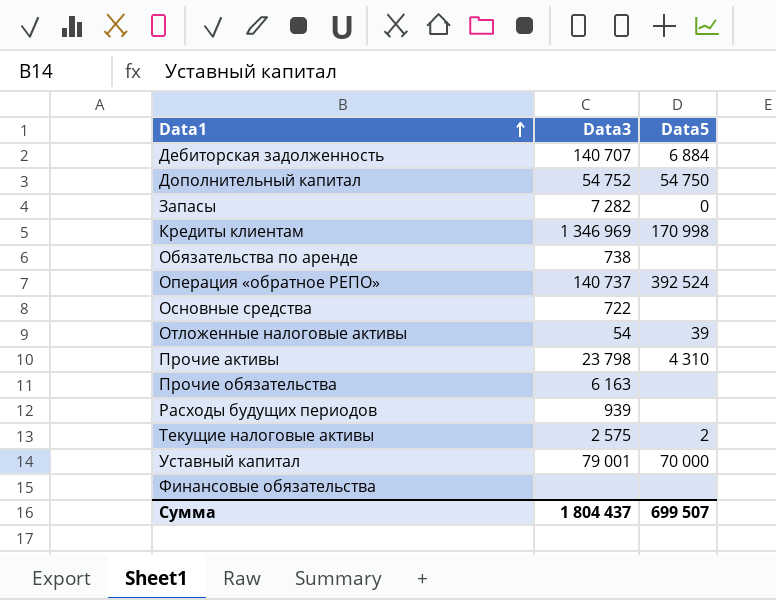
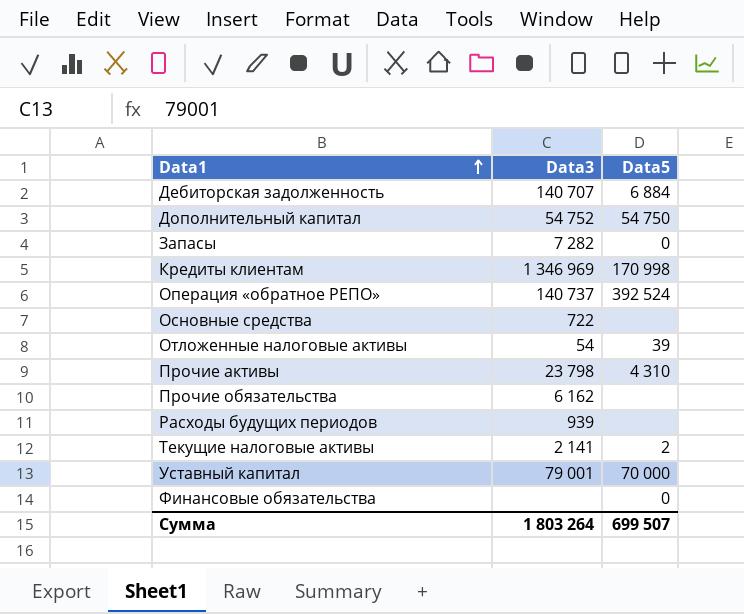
row Обязательства по аренде: 738 | none -> none
Прочие обязательства | Data3: 6 163 -> 6 162
Текущие налоговые активы | Data3: 2 575 -> 2 141
Финансовые обязательства | Data5: none -> 0
Сумма | Data3: 1 804 437 -> 1 803 264

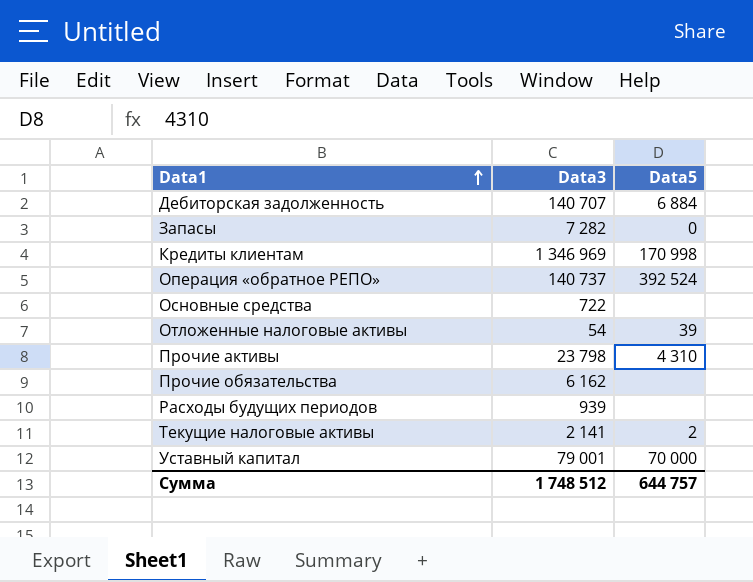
row Дополнительный капитал: 54 752 | 54 750 -> none
row Финансовые обязательства: none | 0 -> none
Сумма | Data3: 1 803 264 -> 1 748 512
Сумма | Data5: 699 507 -> 644 757

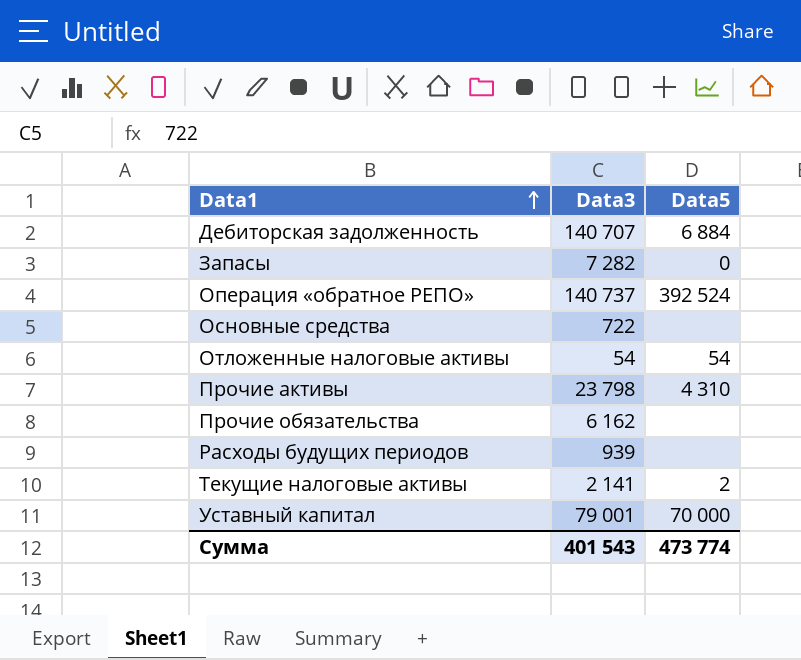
row Кредиты клиентам: 1 346 969 | 170 998 -> none
Отложенные налоговые активы | Data5: 39 -> 54
Сумма | Data3: 1 748 512 -> 401 543
Сумма | Data5: 644 757 -> 473 774

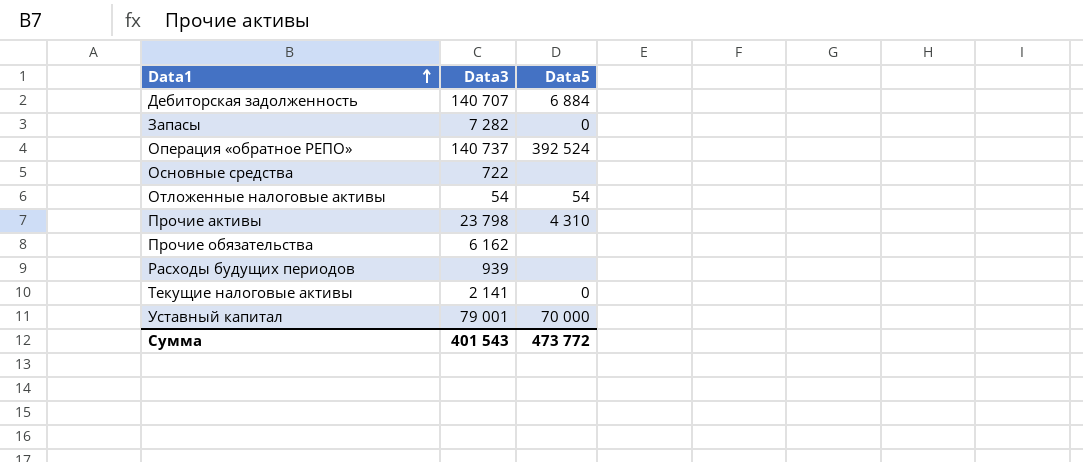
Текущие налоговые активы | Data5: 2 -> 0
Сумма | Data5: 473 774 -> 473 772

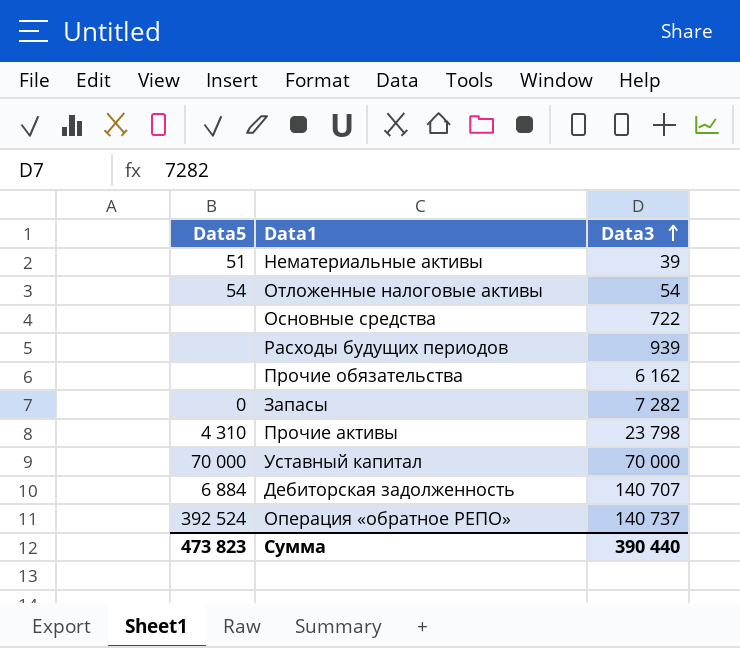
row order: Data1 ascending -> Data3 ascending
column Data5 | position: 3 -> 1
row Текущие налоговые активы: 2 141 | 0 -> none
row Нематериальные активы: none -> 51 | 39
Уставный капитал | Data3: 79 001 -> 70 000
Сумма | Data5: 473 772 -> 473 823
Сумма | Data3: 401 543 -> 390 440

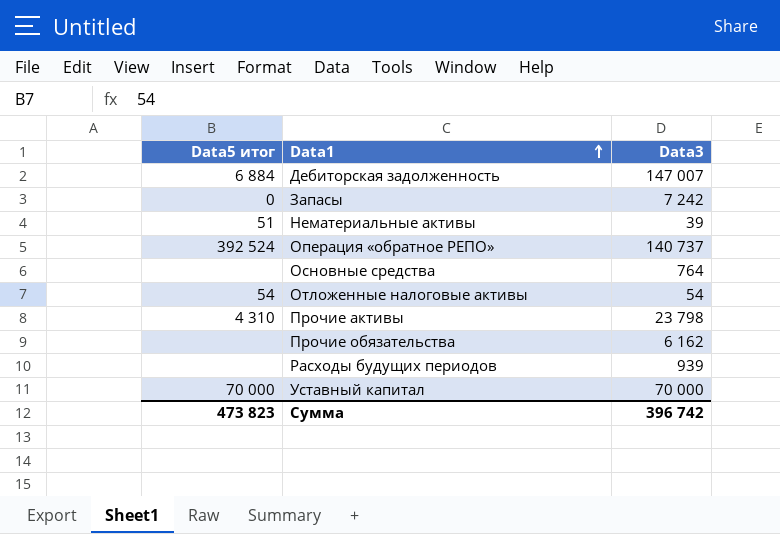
row order: Data3 ascending -> Data1 ascending
column name: Data5 -> Data5 итог
Дебиторская задолженность | Data3: 140 707 -> 147 007
Запасы | Data3: 7 282 -> 7 242
Основные средства | Data3: 722 -> 764
Сумма | Data3: 390 440 -> 396 742

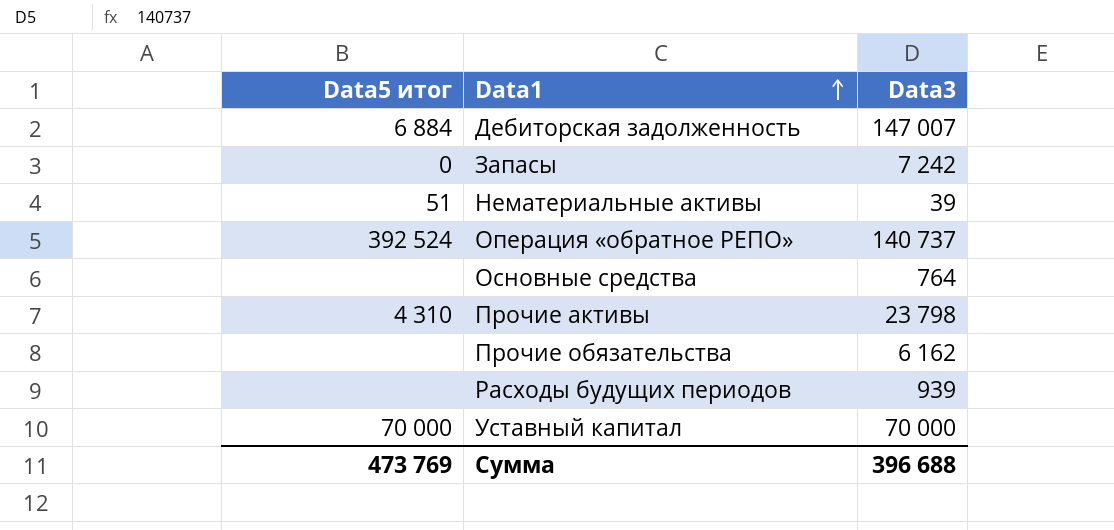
row Отложенные налоговые активы: 54 | 54 -> none
Сумма | Data5 итог: 473 823 -> 473 769
Сумма | Data3: 396 742 -> 396 688

